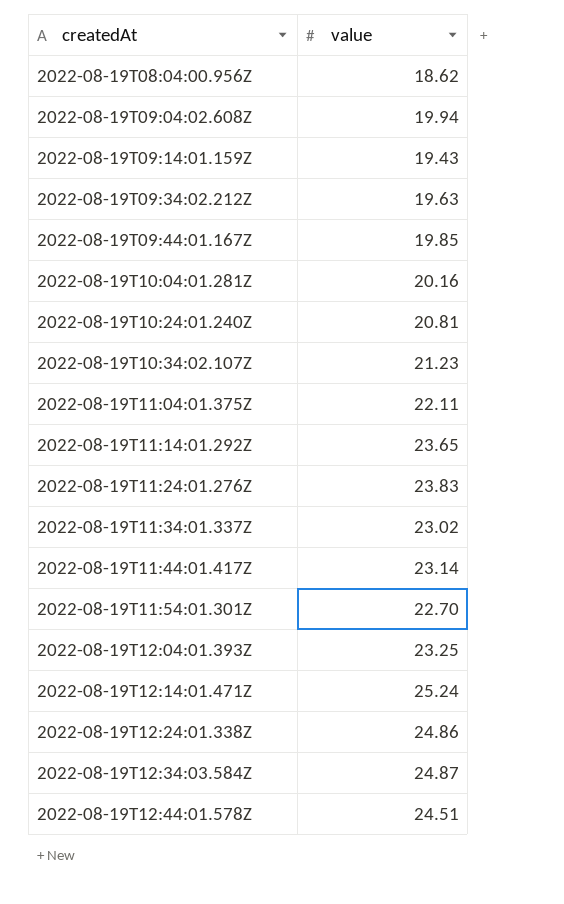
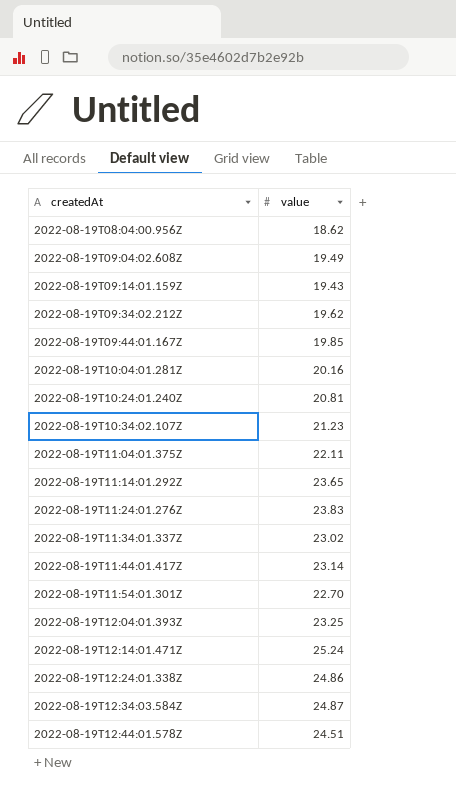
2022-08-19T09:04:02.608Z | value: 19.94 -> 19.49
2022-08-19T09:34:02.212Z | value: 19.63 -> 19.62

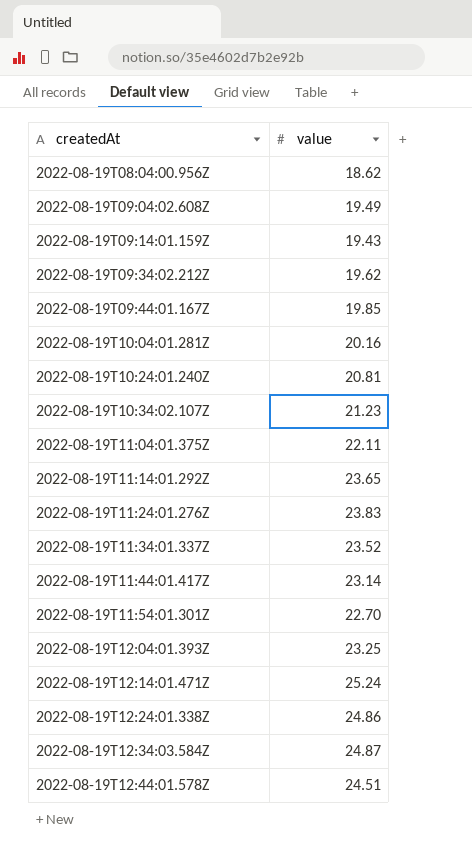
2022-08-19T11:34:01.337Z | value: 23.02 -> 23.52

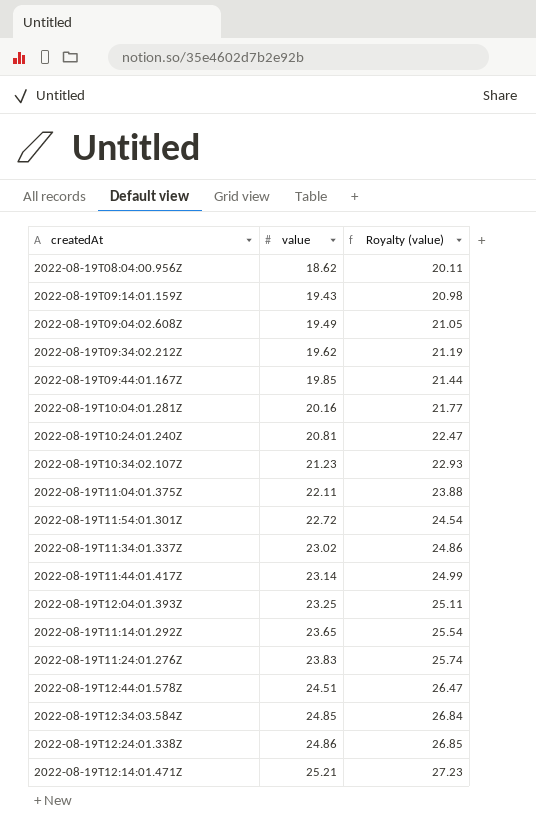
row order: createdAt ascending -> value ascending
column Royalty (value) | formula: none -> [value] * 1.08
2022-08-19T11:54:01.301Z | value: 22.70 -> 22.72
2022-08-19T11:34:01.337Z | value: 23.52 -> 23.02
2022-08-19T12:34:03.584Z | value: 24.87 -> 24.85
2022-08-19T12:14:01.471Z | value: 25.24 -> 25.21

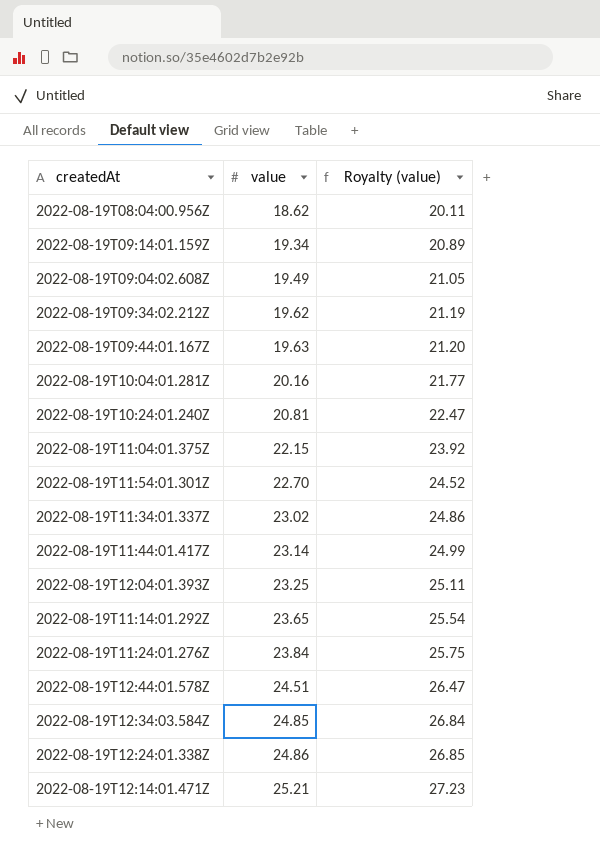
row 2022-08-19T10:34:02.107Z: 21.23 | 22.93 -> none
2022-08-19T09:14:01.159Z | value: 19.43 -> 19.34
2022-08-19T09:14:01.159Z | Royalty (value): 20.98 -> 20.89
2022-08-19T09:44:01.167Z | value: 19.85 -> 19.63
2022-08-19T09:44:01.167Z | Royalty (value): 21.44 -> 21.20
2022-08-19T11:04:01.375Z | value: 22.11 -> 22.15
2022-08-19T11:04:01.375Z | Royalty (value): 23.88 -> 23.92
2022-08-19T11:54:01.301Z | value: 22.72 -> 22.70
2022-08-19T11:54:01.301Z | Royalty (value): 24.54 -> 24.52
2022-08-19T11:24:01.276Z | value: 23.83 -> 23.84
2022-08-19T11:24:01.276Z | Royalty (value): 25.74 -> 25.75

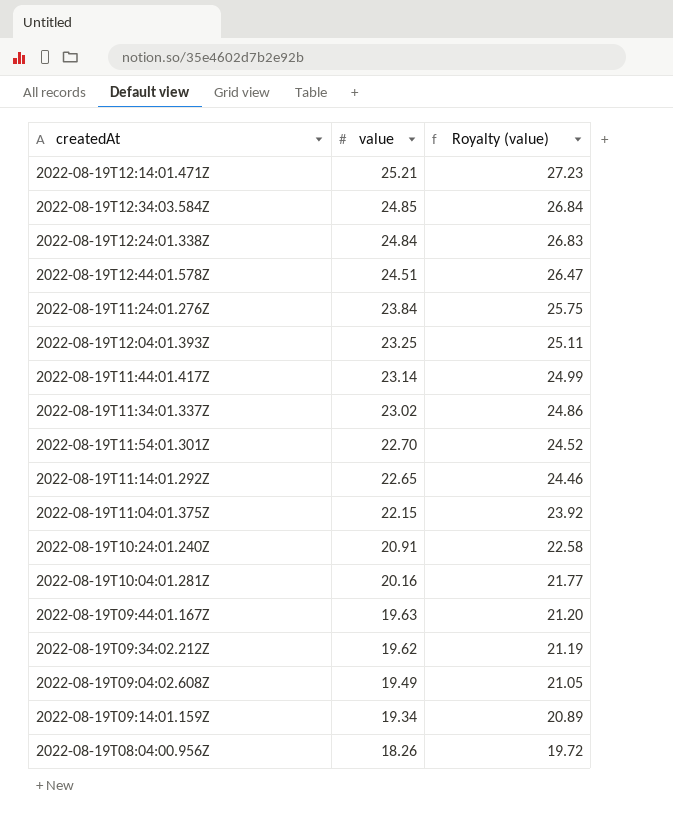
row order: value ascending -> value descending
2022-08-19T12:24:01.338Z | value: 24.86 -> 24.84
2022-08-19T12:24:01.338Z | Royalty (value): 26.85 -> 26.83
2022-08-19T11:14:01.292Z | value: 23.65 -> 22.65
2022-08-19T11:14:01.292Z | Royalty (value): 25.54 -> 24.46
2022-08-19T10:24:01.240Z | value: 20.81 -> 20.91
2022-08-19T10:24:01.240Z | Royalty (value): 22.47 -> 22.58
2022-08-19T08:04:00.956Z | value: 18.62 -> 18.26
2022-08-19T08:04:00.956Z | Royalty (value): 20.11 -> 19.72

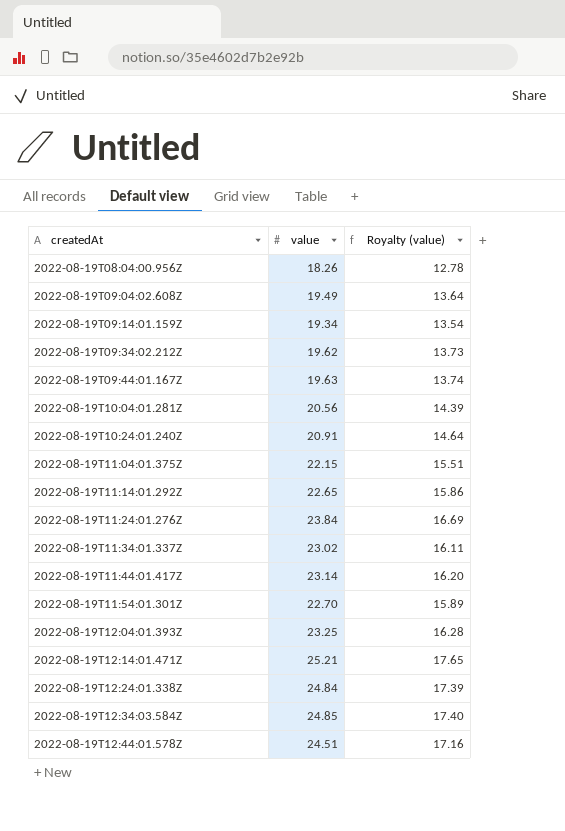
row order: value descending -> createdAt ascending
column Royalty (value) | formula: [value] * 1.08 -> [value] * 0.7
2022-08-19T10:04:01.281Z | value: 20.16 -> 20.56

